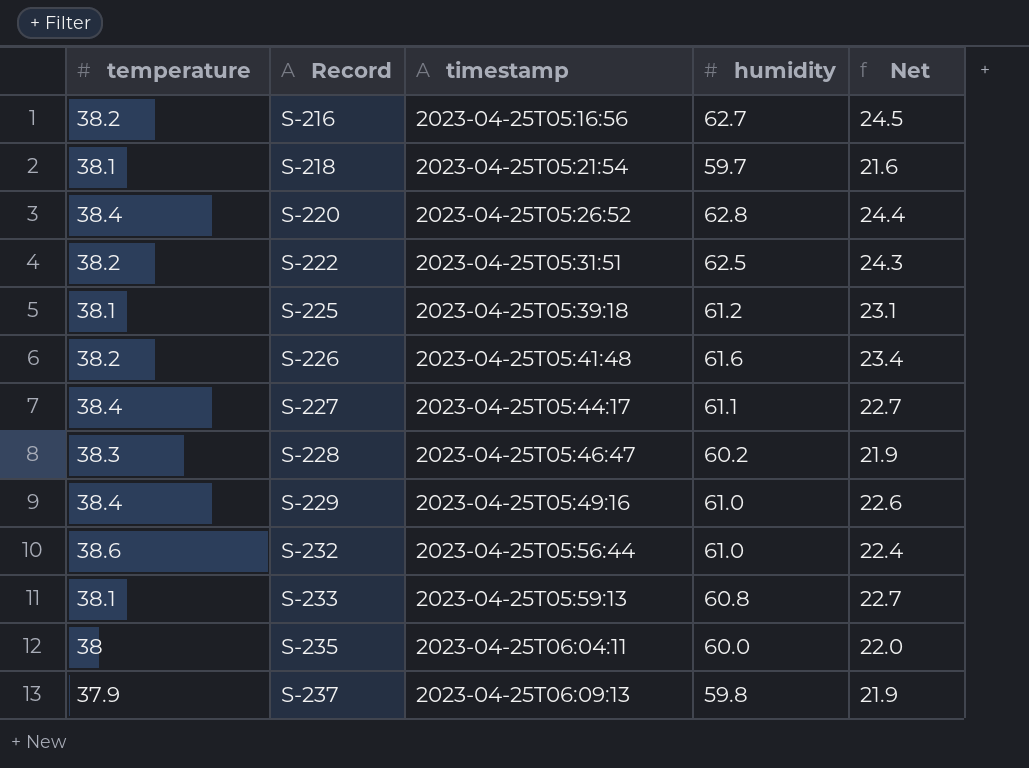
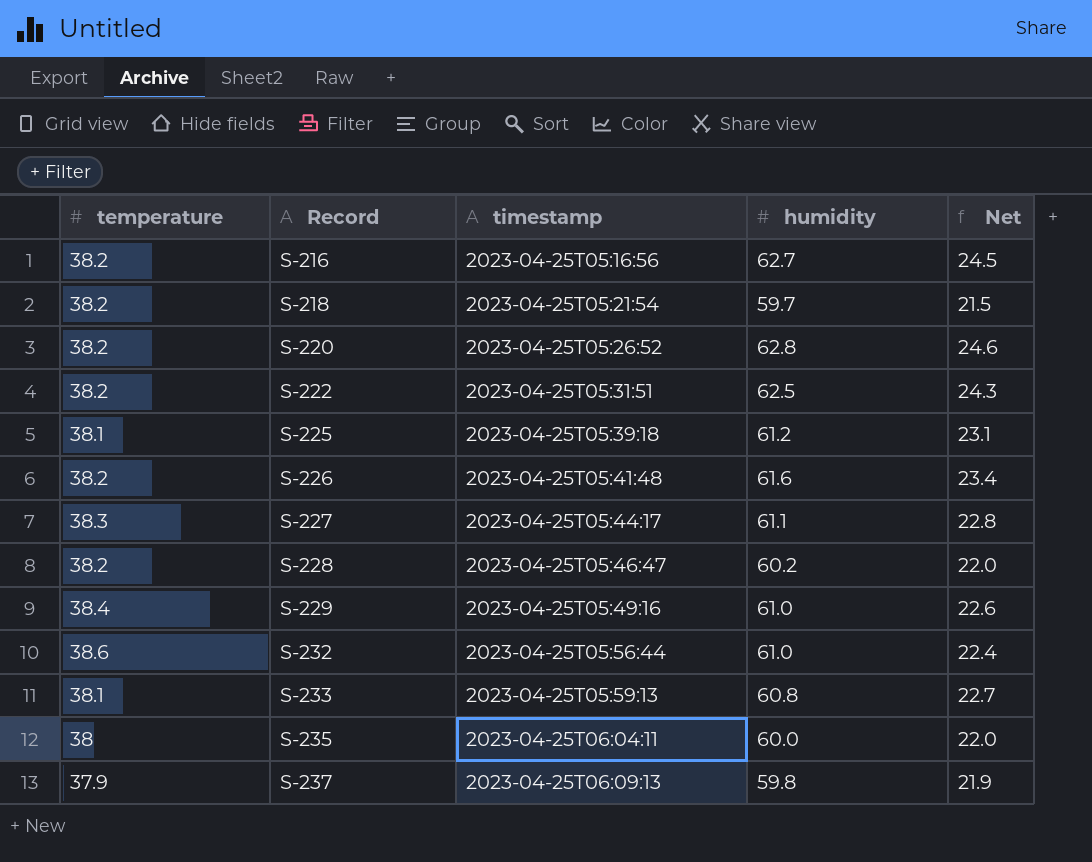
S-218 | temperature: 38.1 -> 38.2
S-218 | Net: 21.6 -> 21.5
S-220 | temperature: 38.4 -> 38.2
S-220 | Net: 24.4 -> 24.6
S-227 | temperature: 38.4 -> 38.3
S-227 | Net: 22.7 -> 22.8
S-228 | temperature: 38.3 -> 38.2
S-228 | Net: 21.9 -> 22.0

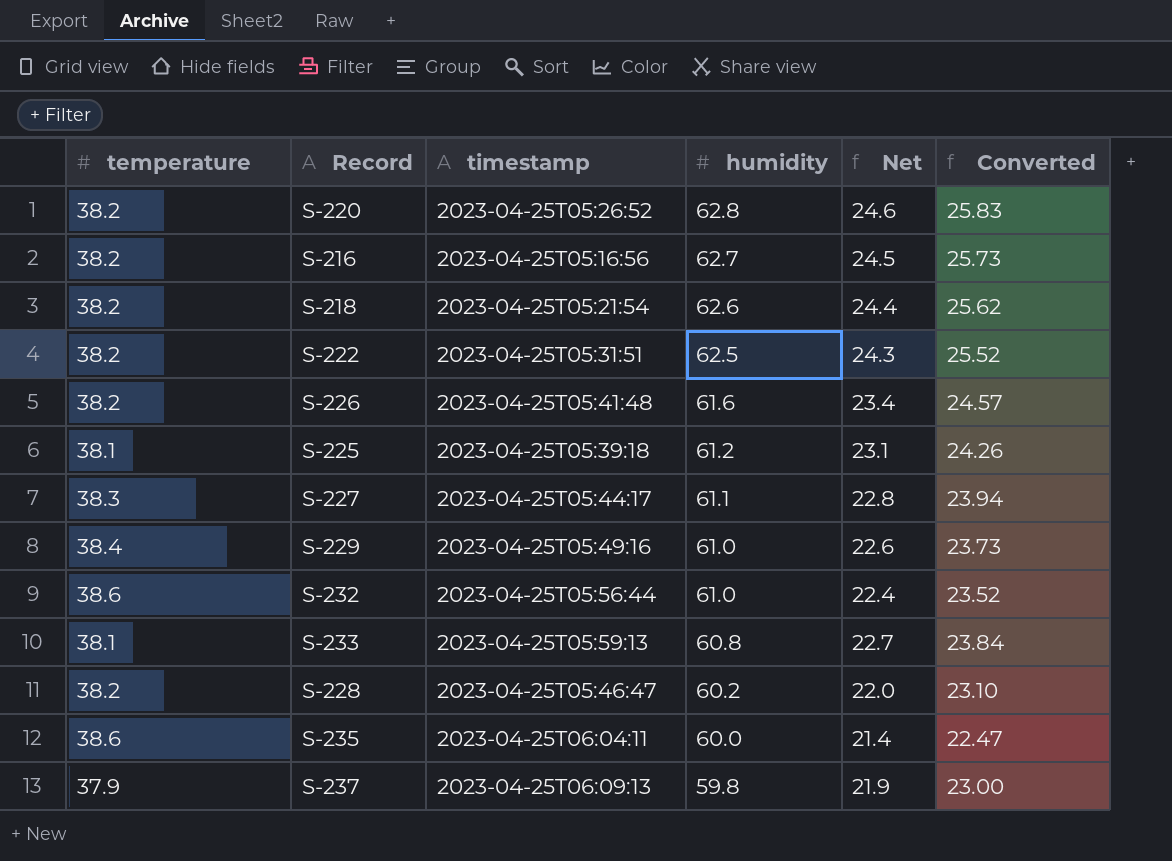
row order: Record ascending -> humidity descending
column Converted | formula: none -> [Net] * 1.05
S-218 | humidity: 59.7 -> 62.6
S-218 | Net: 21.5 -> 24.4
S-235 | temperature: 38 -> 38.6
S-235 | Net: 22.0 -> 21.4

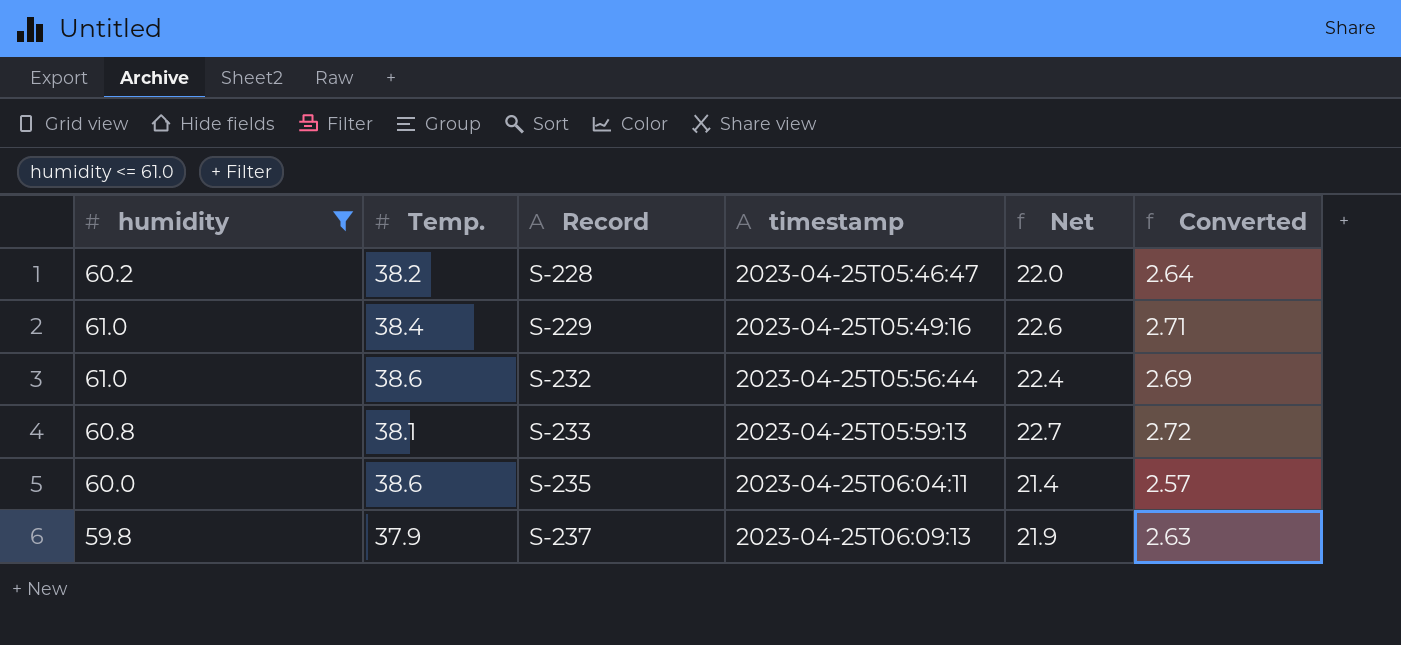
filter: none -> humidity <= 61.0
row order: humidity descending -> Record ascending
column humidity | position: 4 -> 1
column name: temperature -> Temp.
column Converted | formula: [Net] * 1.05 -> [Net] * 0.12

